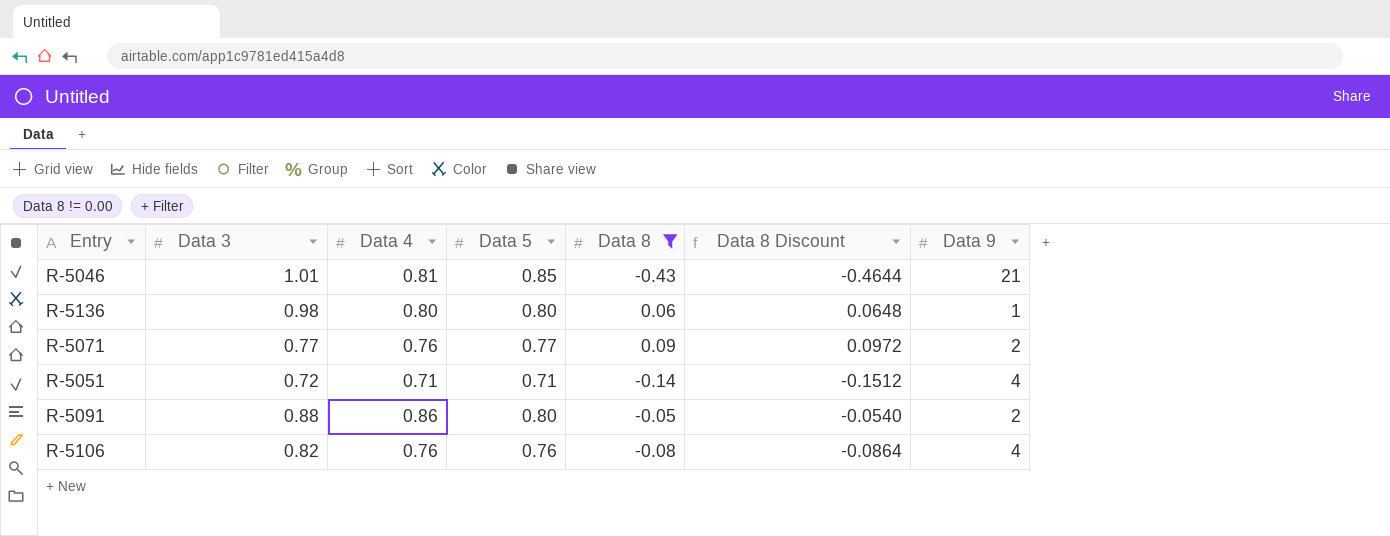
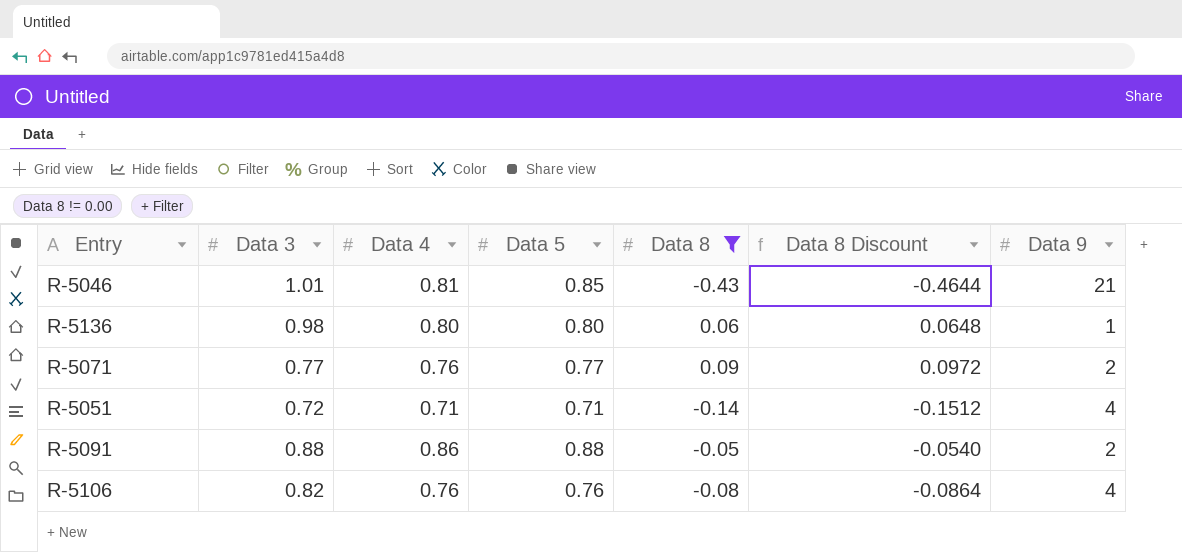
R-5091 | Data 5: 0.80 -> 0.88

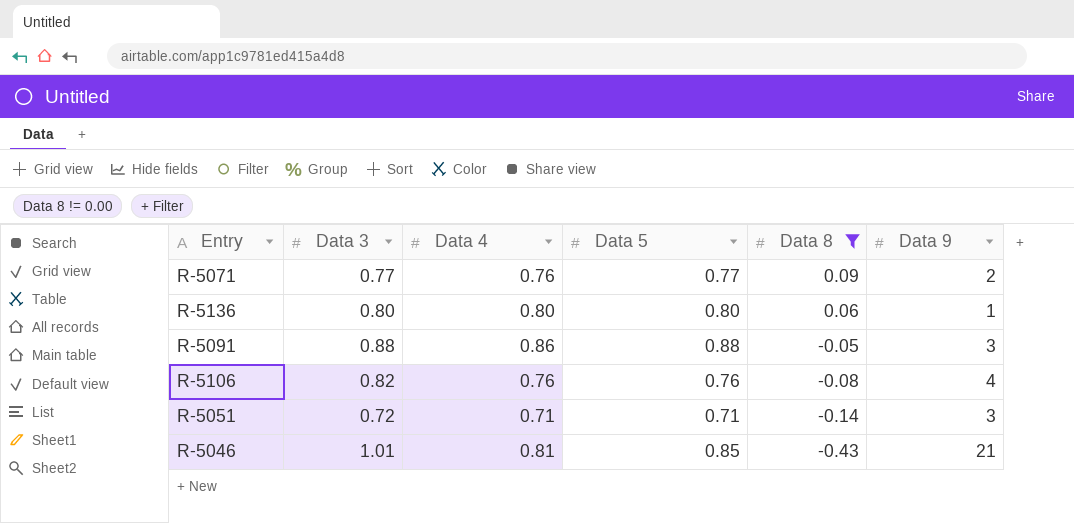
row order: none -> Data 8 descending
column Data 8 Discount | formula: [Data 8] * 1.08 -> none
R-5136 | Data 3: 0.98 -> 0.80
R-5091 | Data 9: 2 -> 3
R-5051 | Data 9: 4 -> 3

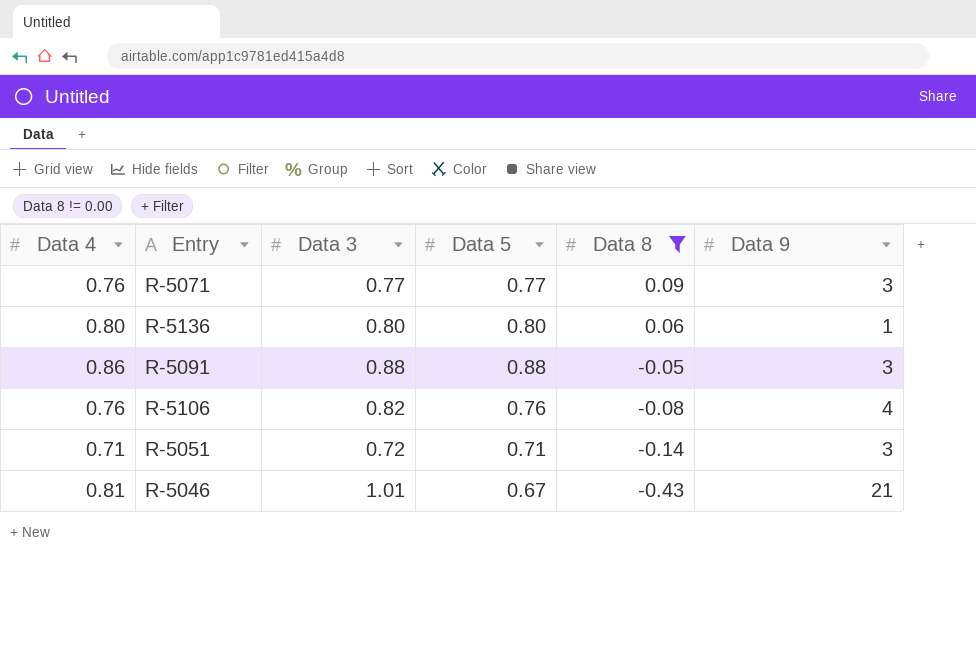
column Data 4 | position: 3 -> 1
R-5071 | Data 9: 2 -> 3
R-5046 | Data 5: 0.85 -> 0.67

